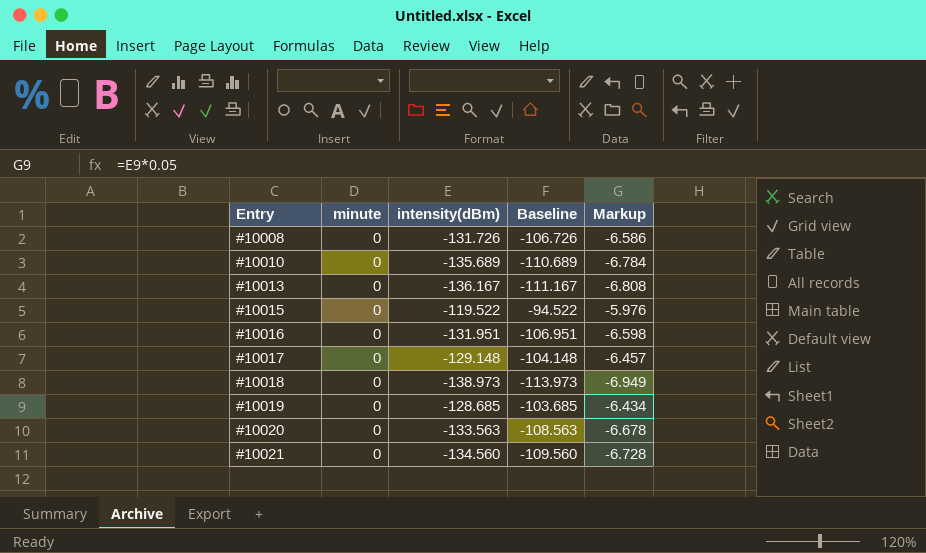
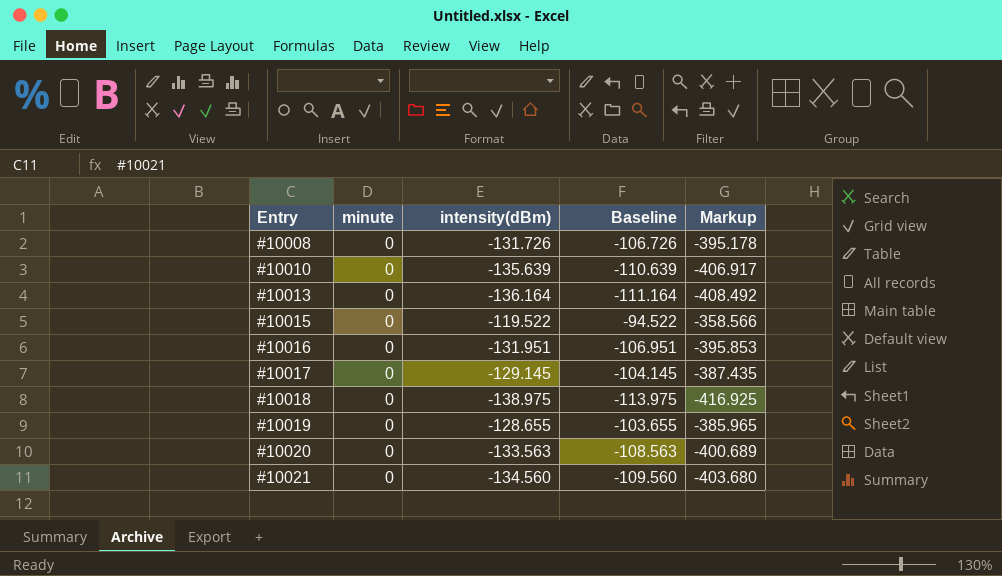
column Markup | formula: [intensity(dBm)] * 0.05 -> [intensity(dBm)] * 3
#10010 | intensity(dBm): -135.689 -> -135.639
#10010 | Baseline: -110.689 -> -110.639
#10013 | intensity(dBm): -136.167 -> -136.164
#10013 | Baseline: -111.167 -> -111.164
#10017 | intensity(dBm): -129.148 -> -129.145
#10017 | Baseline: -104.148 -> -104.145
#10018 | intensity(dBm): -138.973 -> -138.975
#10018 | Baseline: -113.973 -> -113.975
#10019 | intensity(dBm): -128.685 -> -128.655
#10019 | Baseline: -103.685 -> -103.655

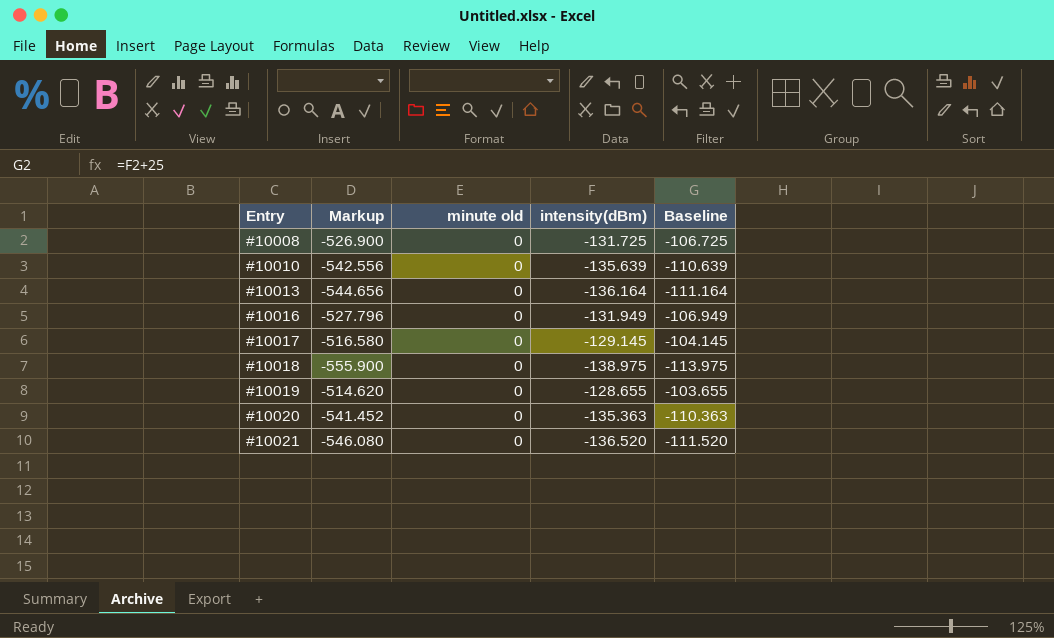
column Markup | formula: [intensity(dBm)] * 3 -> [intensity(dBm)] * 4
column Markup | position: 5 -> 2
column name: minute -> minute old
row #10015: 0 | -119.522 | -94.522 | -358.566 -> none
#10008 | intensity(dBm): -131.726 -> -131.725
#10008 | Baseline: -106.726 -> -106.725
#10016 | intensity(dBm): -131.951 -> -131.949
#10016 | Baseline: -106.951 -> -106.949
#10020 | intensity(dBm): -133.563 -> -135.363
#10020 | Baseline: -108.563 -> -110.363
#10021 | intensity(dBm): -134.560 -> -136.520
#10021 | Baseline: -109.560 -> -111.520

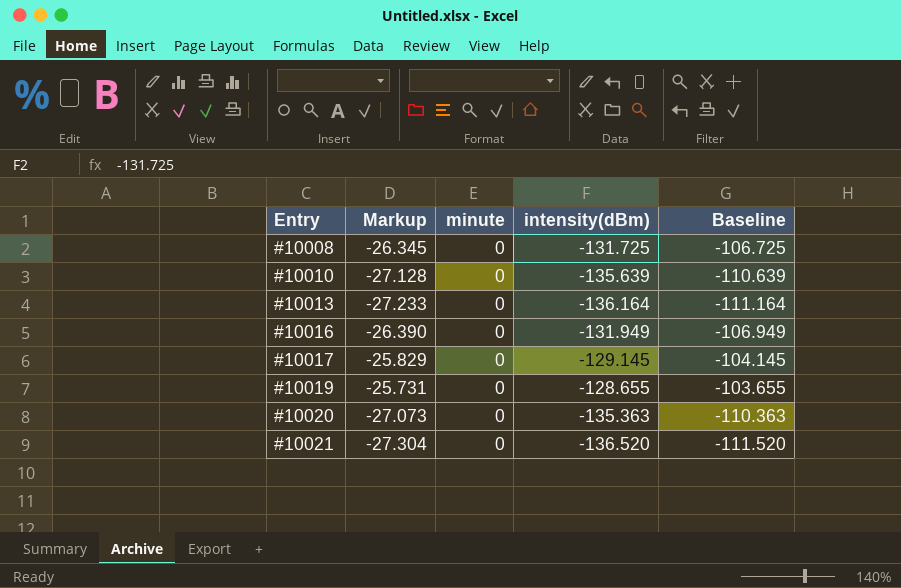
column Markup | formula: [intensity(dBm)] * 4 -> [intensity(dBm)] * 0.2
column name: minute old -> minute
row #10018: -555.900 | 0 | -138.975 | -113.975 -> none

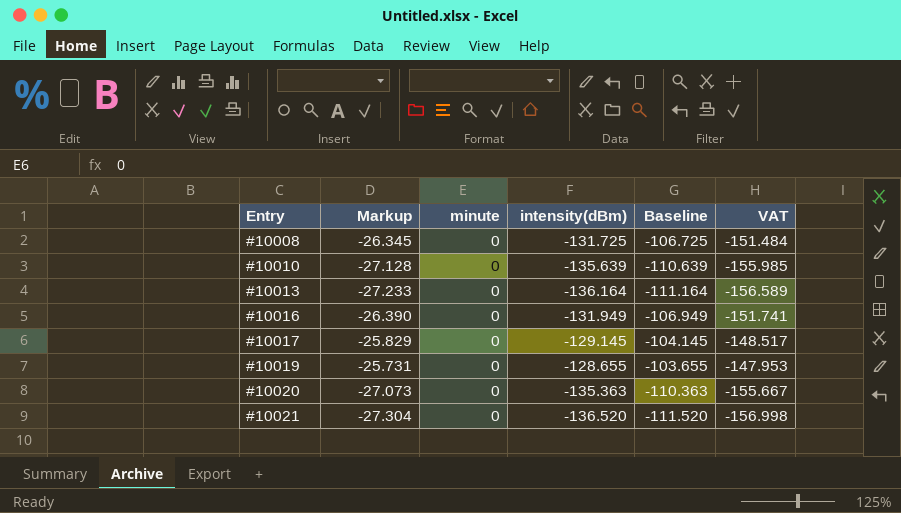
column VAT | formula: none -> [intensity(dBm)] * 1.15

